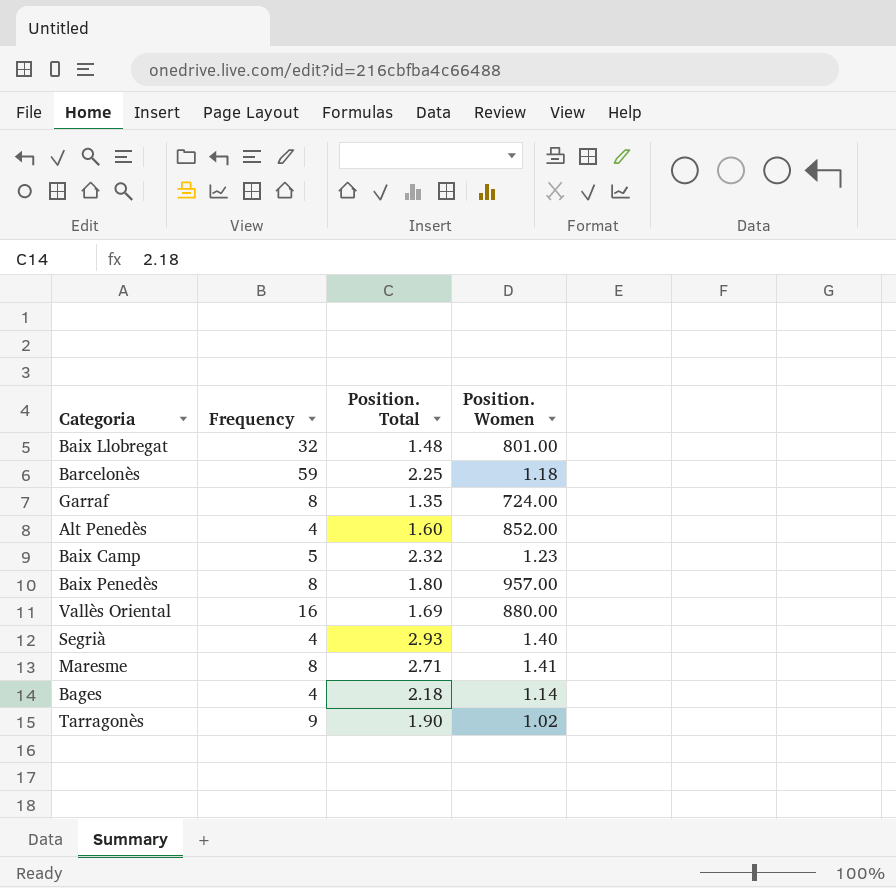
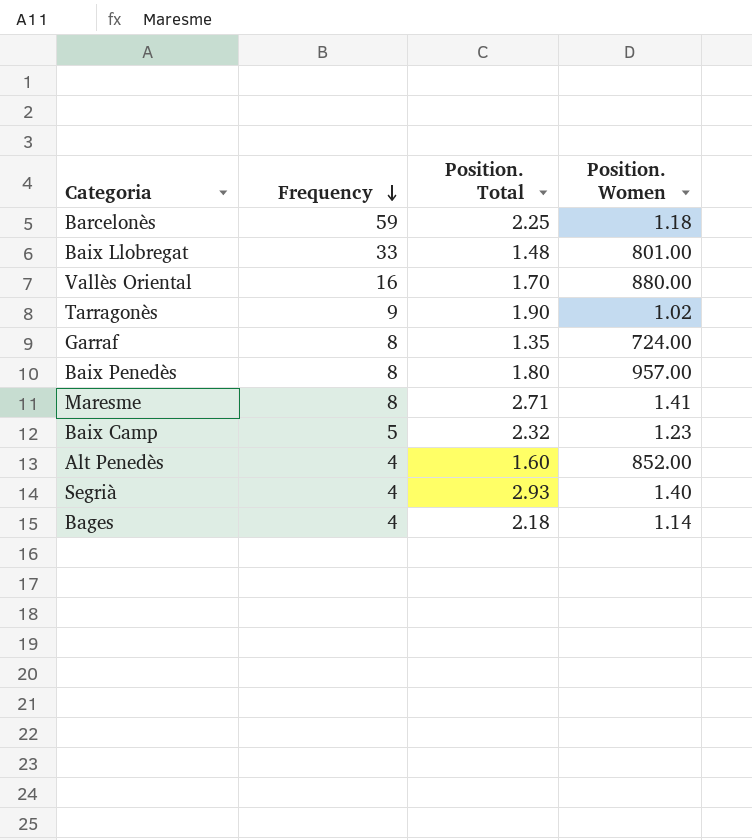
row order: none -> Frequency descending
Baix Llobregat | Frequency: 32 -> 33
Vallès Oriental | Position. Total: 1.69 -> 1.70

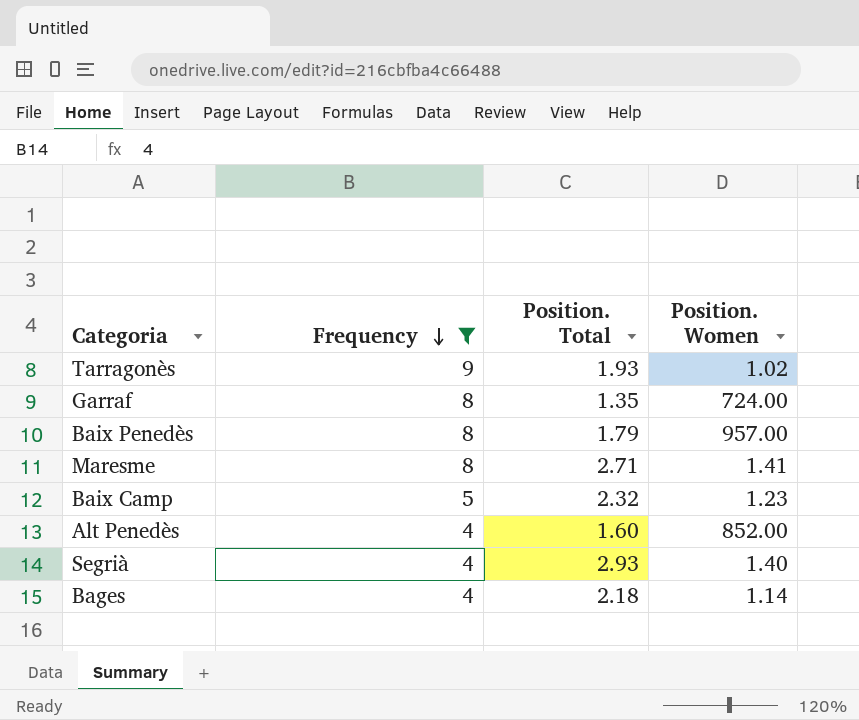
filter: none -> Frequency <= 9
Tarragonès | Position. Total: 1.90 -> 1.93
Baix Penedès | Position. Total: 1.80 -> 1.79

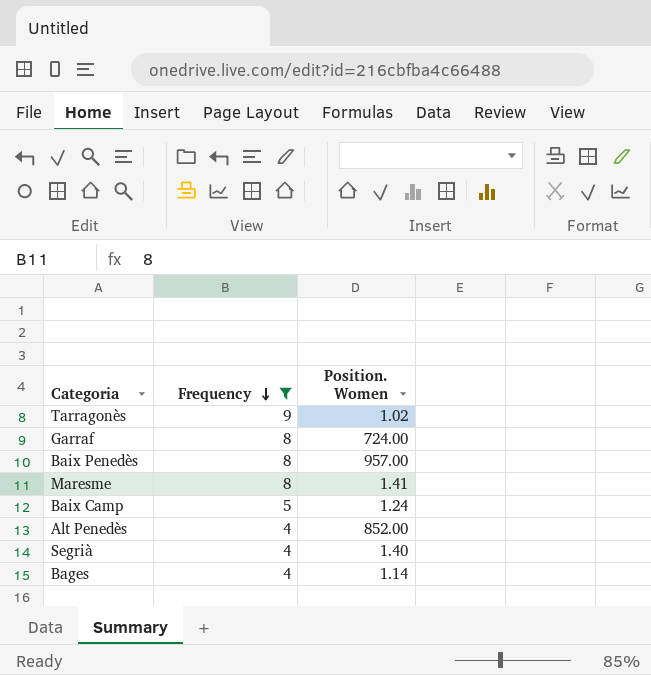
column Position. Total | position: 3 -> none
Baix Camp | Position. Women: 1.23 -> 1.24

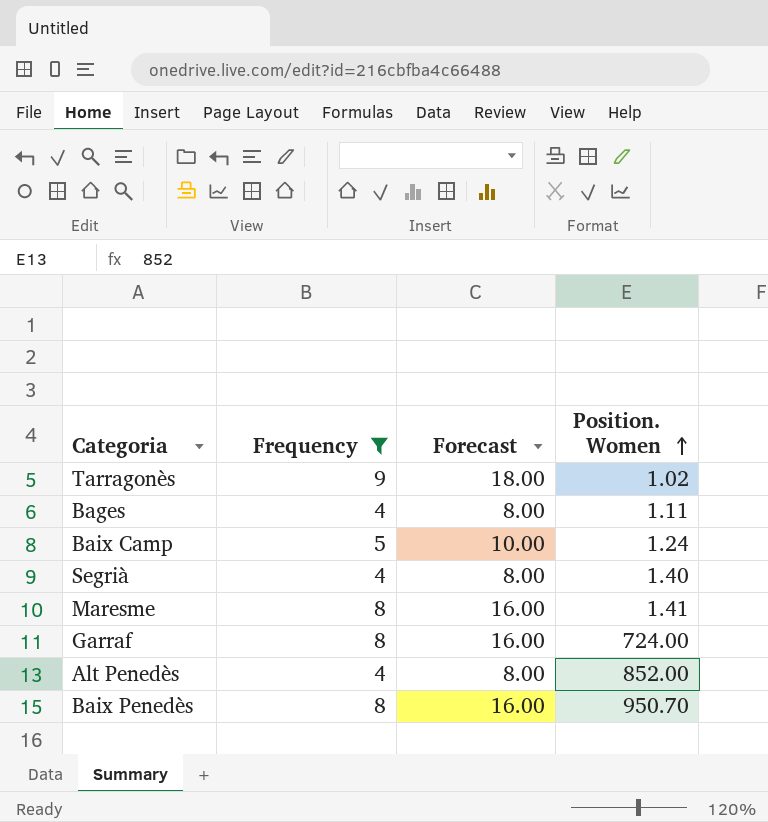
row order: Frequency descending -> Position. Women ascending
column Forecast | formula: none -> [Frequency] * 2
Bages | Position. Women: 1.14 -> 1.11
Baix Penedès | Position. Women: 957.00 -> 950.70

